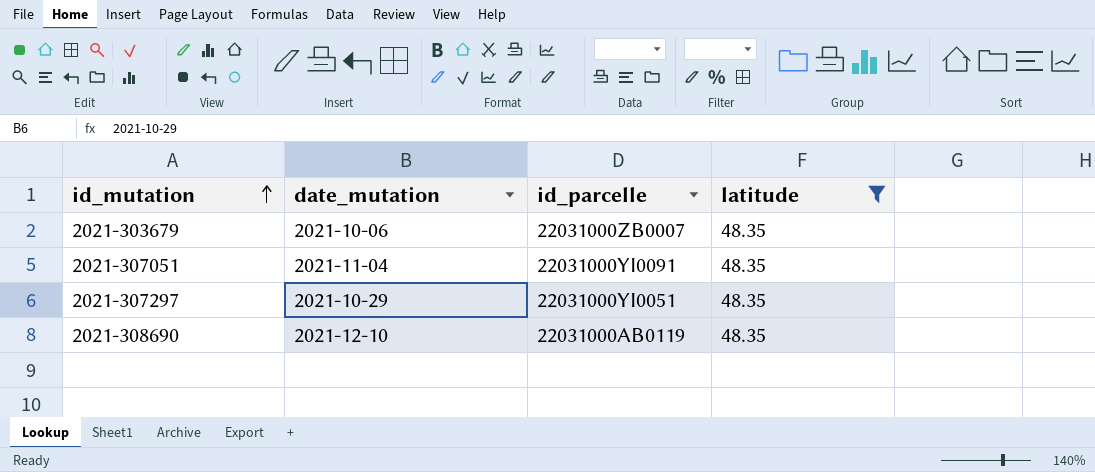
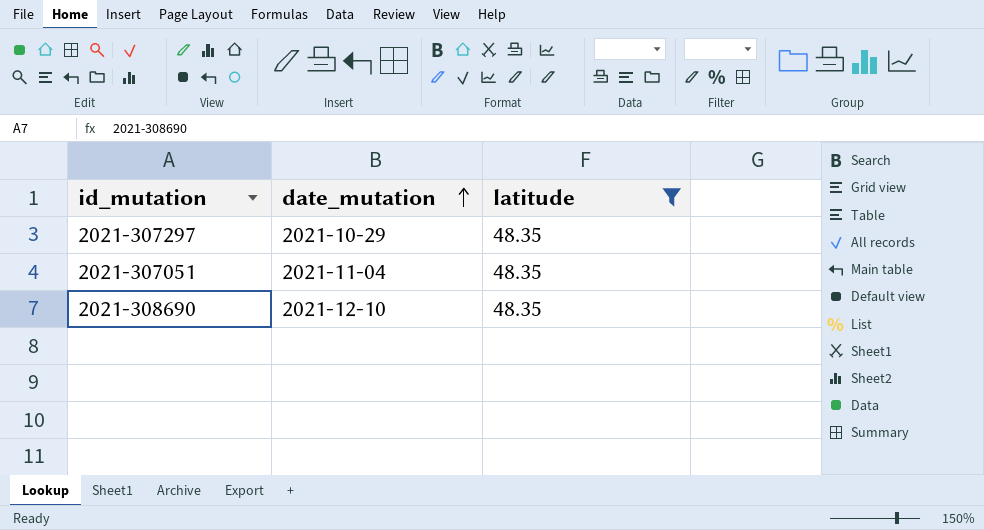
row order: id_mutation ascending -> date_mutation ascending
column id_parcelle | position: 3 -> none
row 2021-303679: 2021-10-06 | 22031000ZB0007 | 48.35 -> none

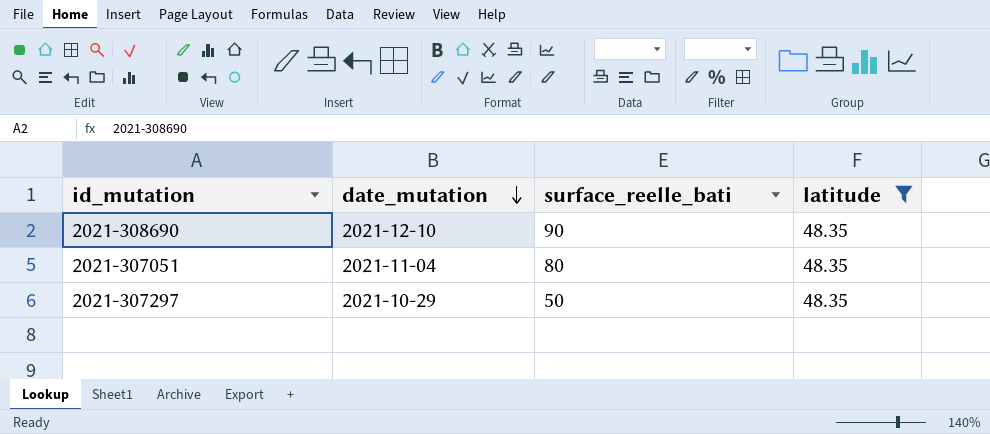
row order: date_mutation ascending -> date_mutation descending
column surface_reelle_bati | position: none -> 3

